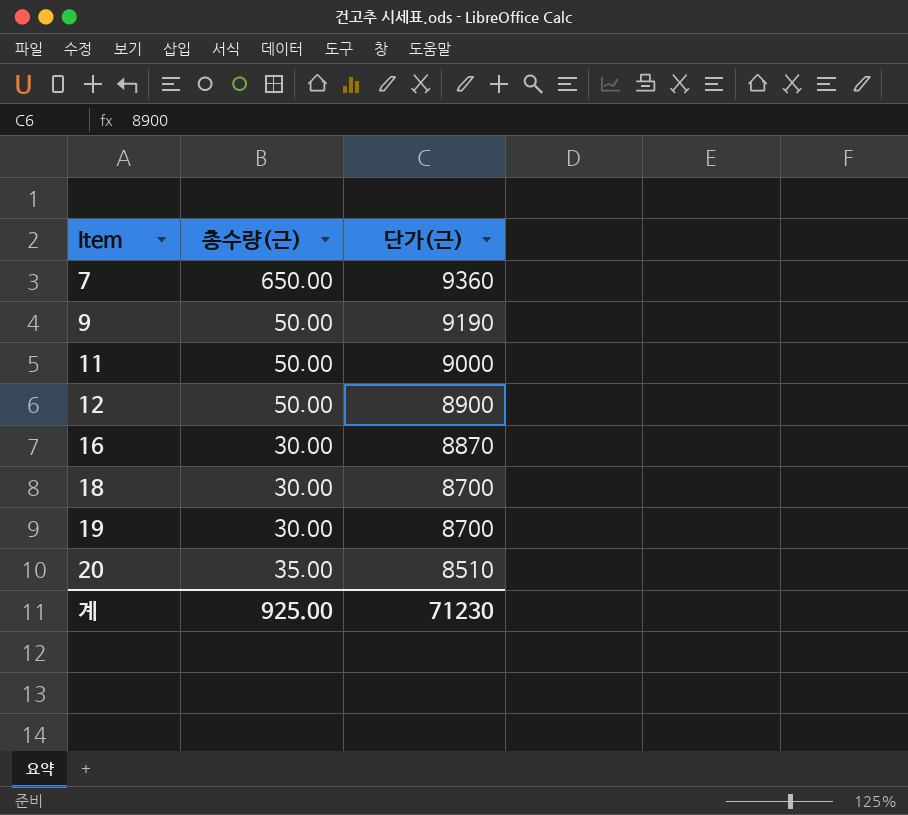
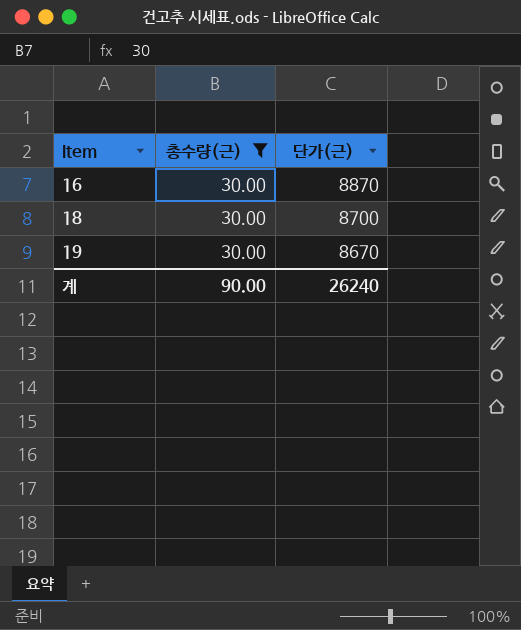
filter: none -> 총수량(근) = 30.00
19 | 단가(근): 8700 -> 8670
계 | 총수량(근): 925.00 -> 90.00
계 | 단가(근): 71230 -> 26240

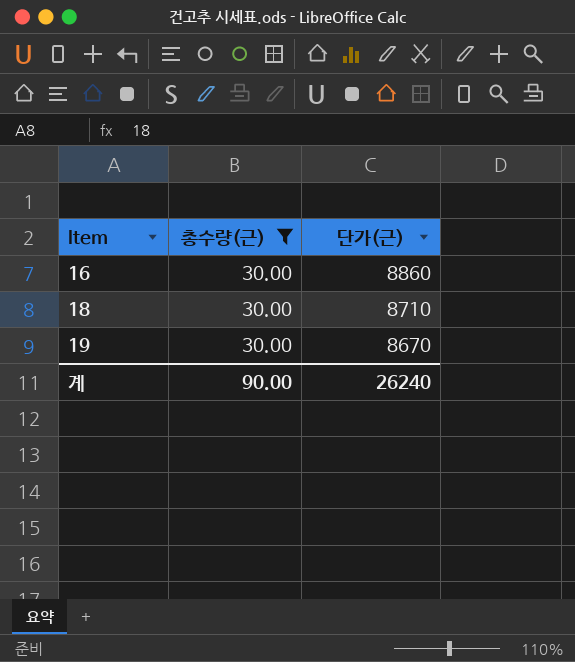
16 | 단가(근): 8870 -> 8860
18 | 단가(근): 8700 -> 8710

